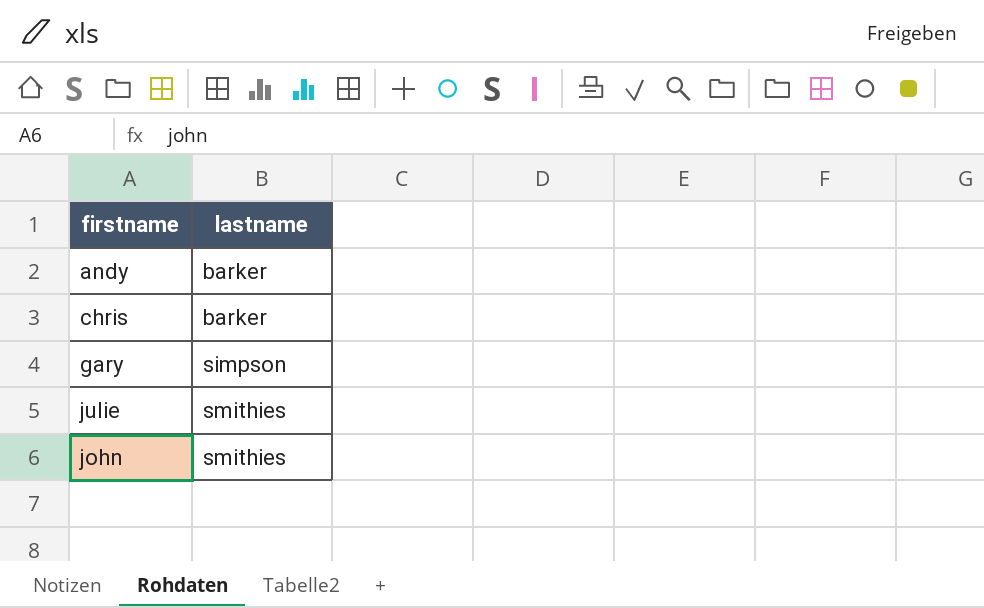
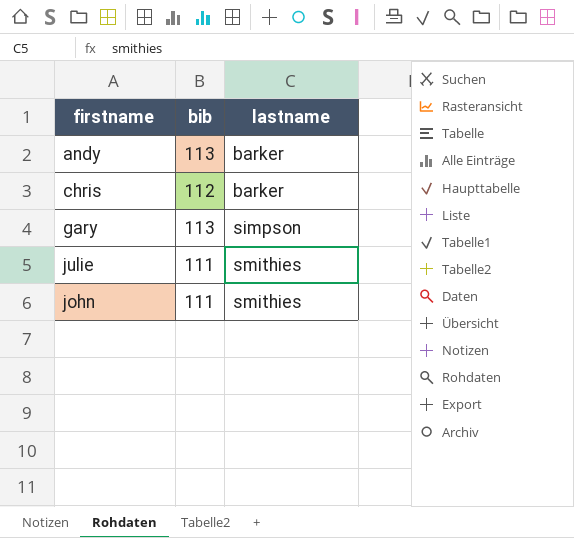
column bib | position: none -> 2

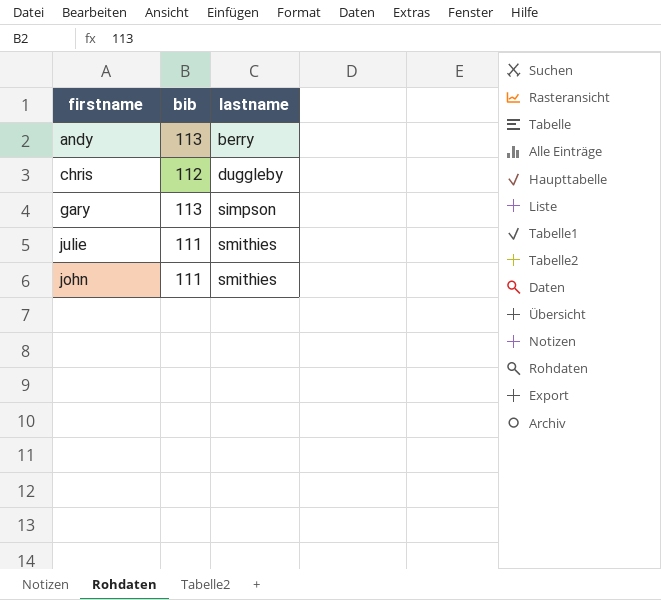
andy | lastname: barker -> berry
chris | lastname: barker -> duggleby

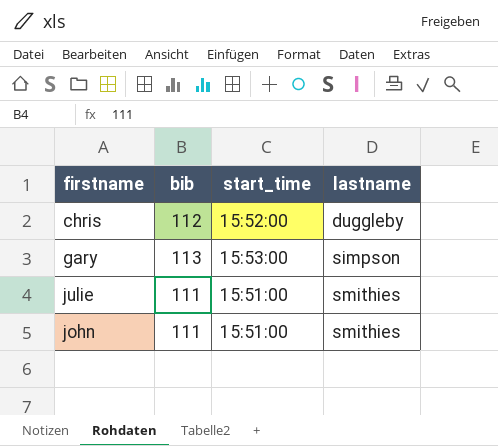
column start_time | position: none -> 3
row andy: 113 | berry -> none

